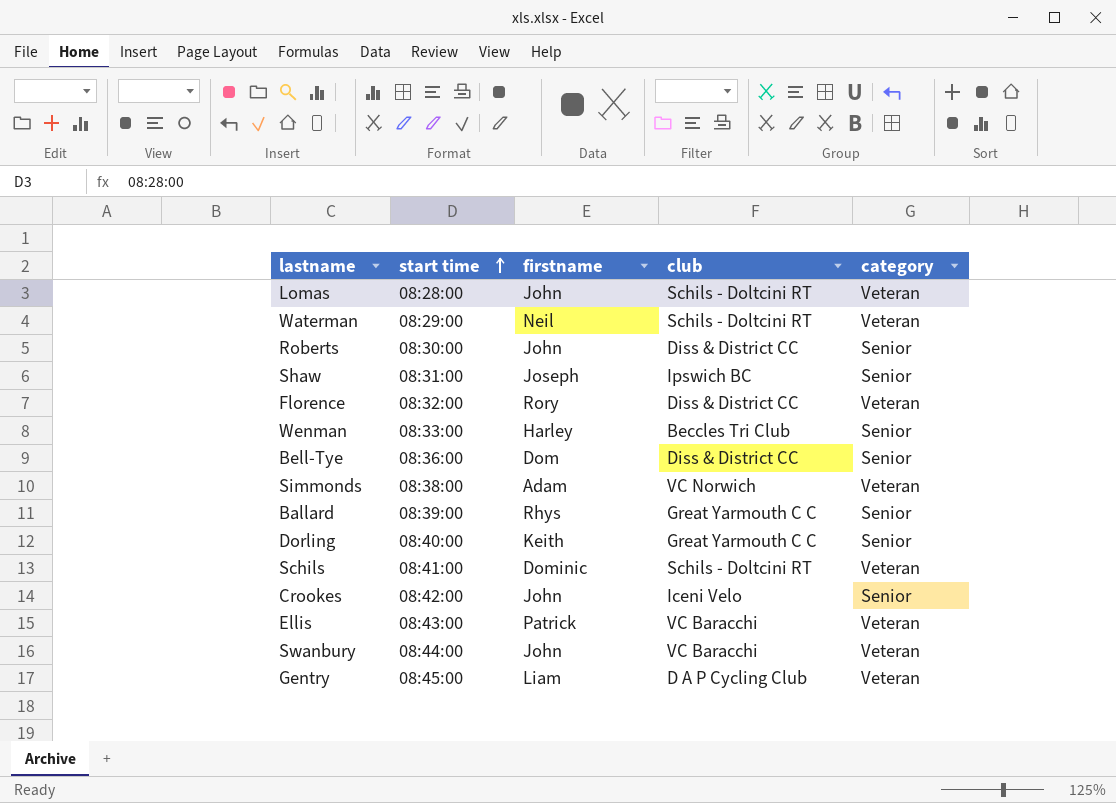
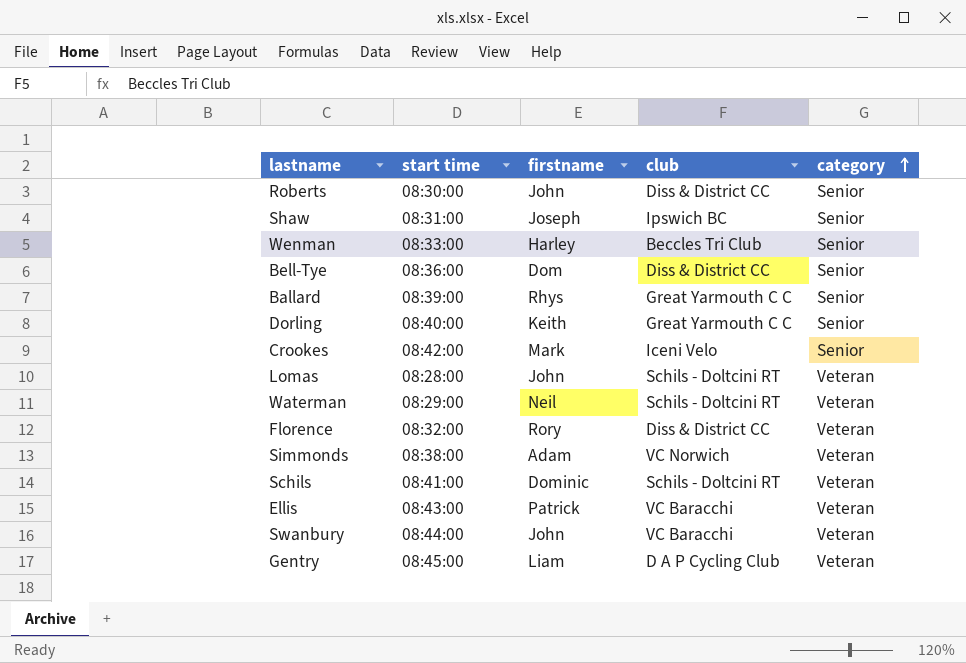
row order: start time ascending -> category ascending
Crookes | firstname: John -> Mark

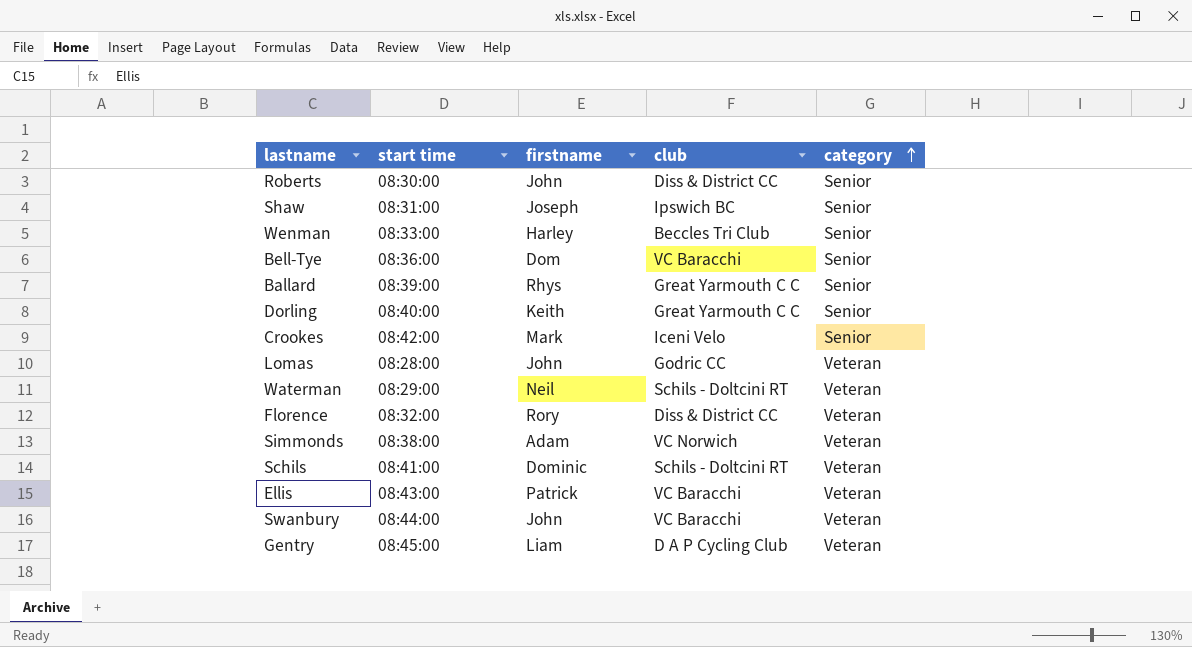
Bell-Tye | club: Diss & District CC -> VC Baracchi
Lomas | club: Schils - Doltcini RT -> Godric CC

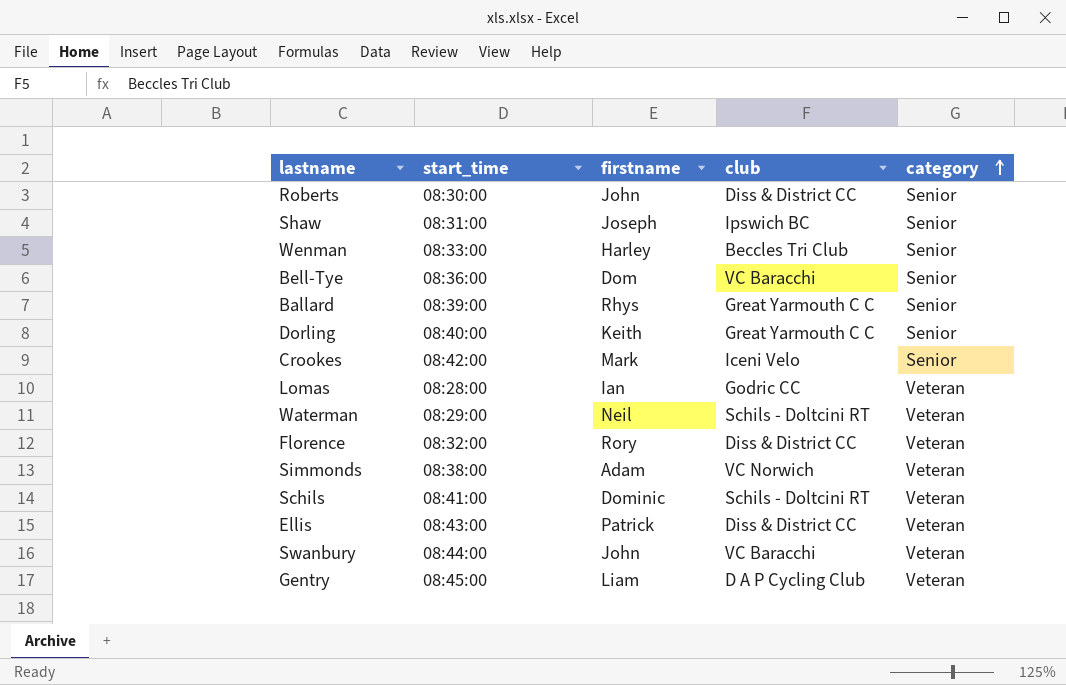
column name: start time -> start_time
Lomas | firstname: John -> Ian
Ellis | club: VC Baracchi -> Diss & District CC

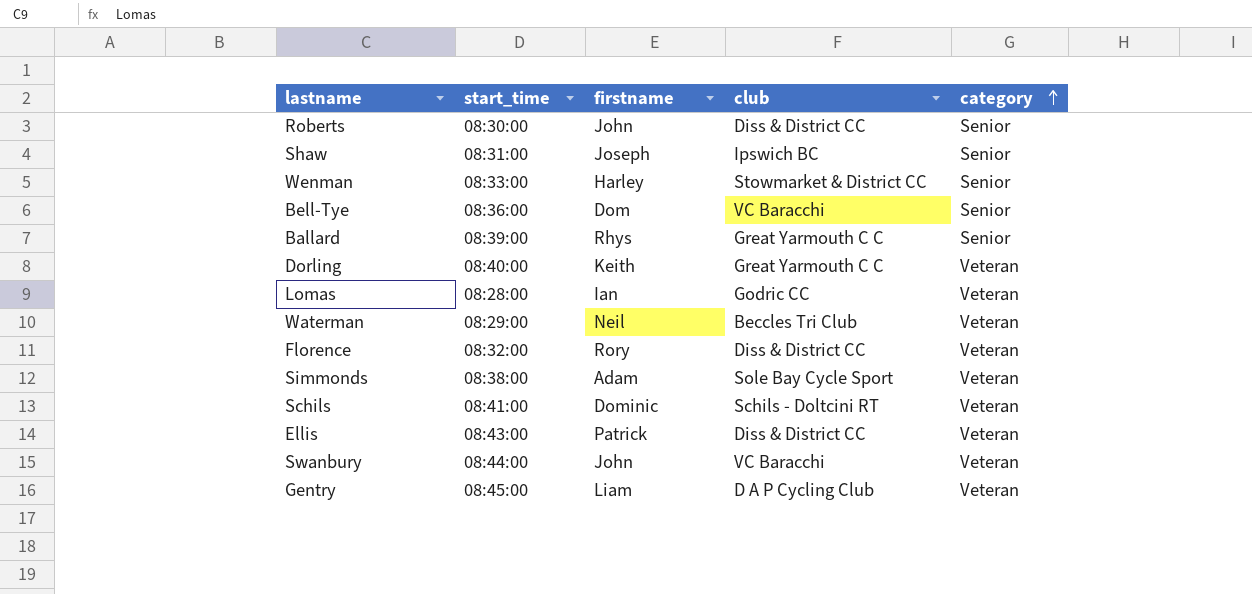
row Crookes: 08:42:00 | Mark | Iceni Velo | Senior -> none
Wenman | club: Beccles Tri Club -> Stowmarket & District CC
Dorling | category: Senior -> Veteran
Waterman | club: Schils - Doltcini RT -> Beccles Tri Club
Simmonds | club: VC Norwich -> Sole Bay Cycle Sport

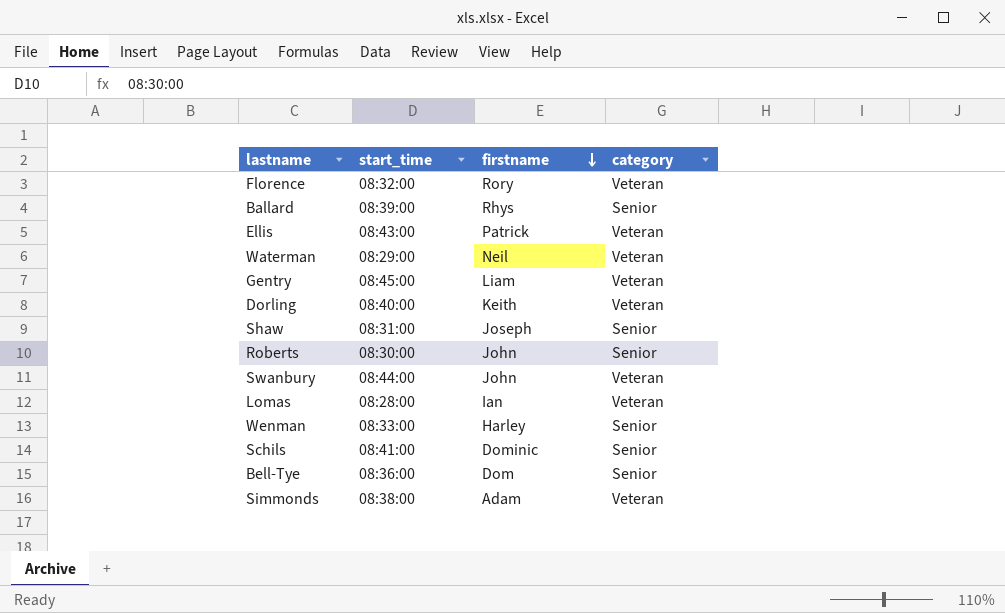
row order: category ascending -> firstname descending
column club | position: 4 -> none
Schils | category: Veteran -> Senior

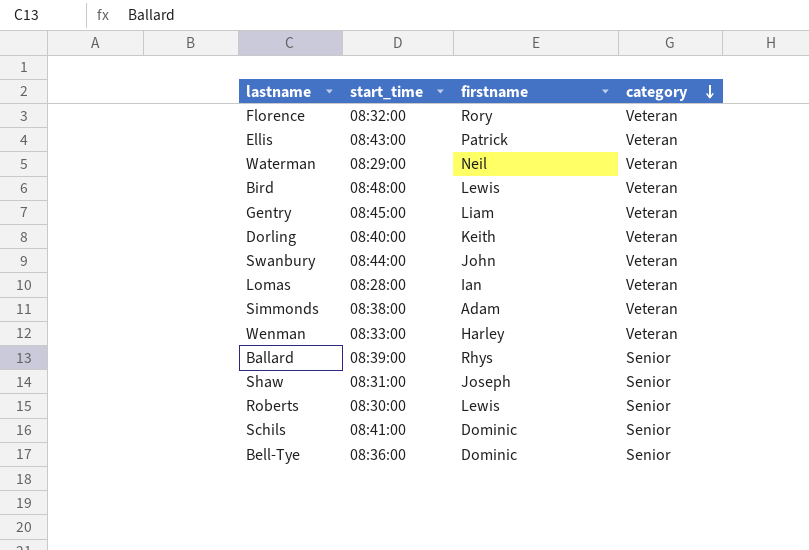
row order: firstname descending -> category descending
row Bird: none -> 08:48:00 | Lewis | Veteran
Wenman | category: Senior -> Veteran
Roberts | firstname: John -> Lewis
Bell-Tye | firstname: Dom -> Dominic

